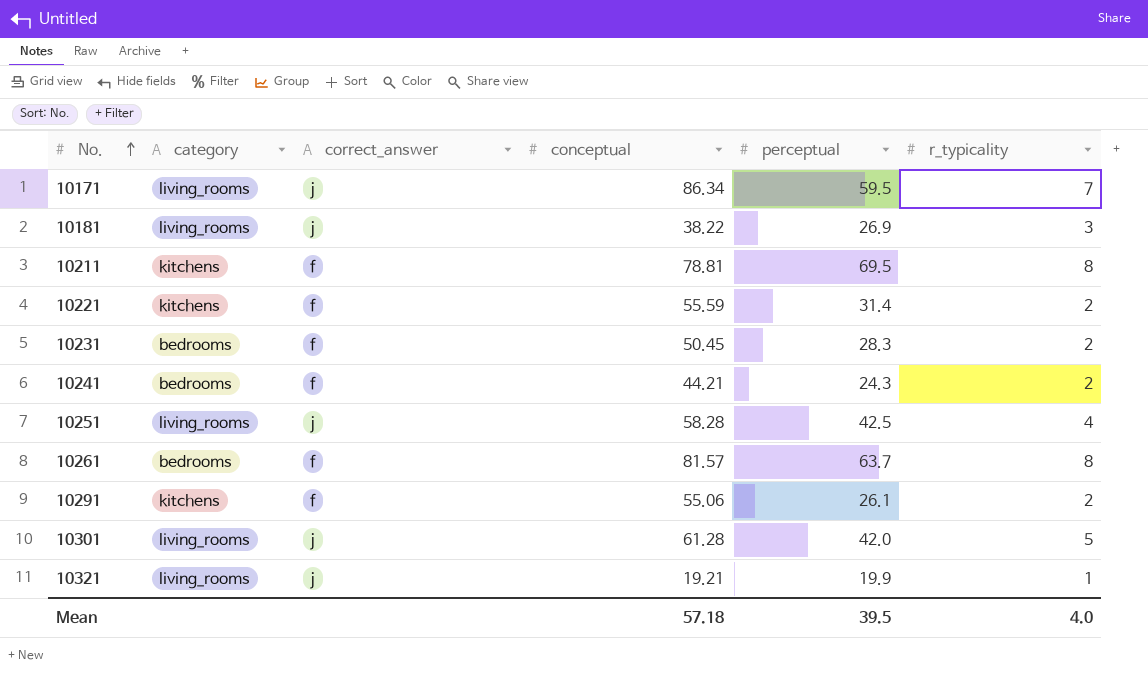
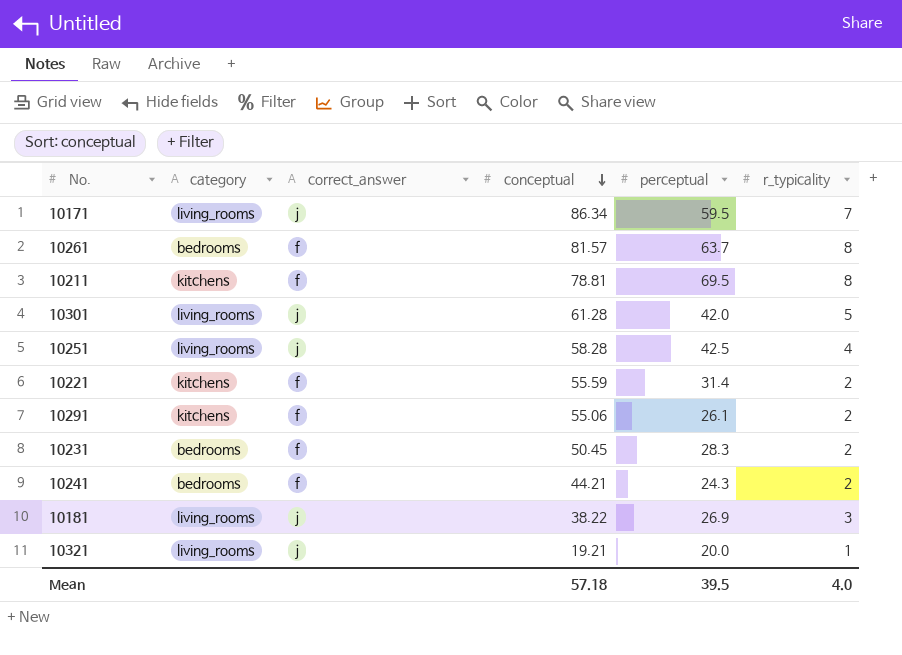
row order: No. ascending -> conceptual descending
10321 | perceptual: 19.9 -> 20.0

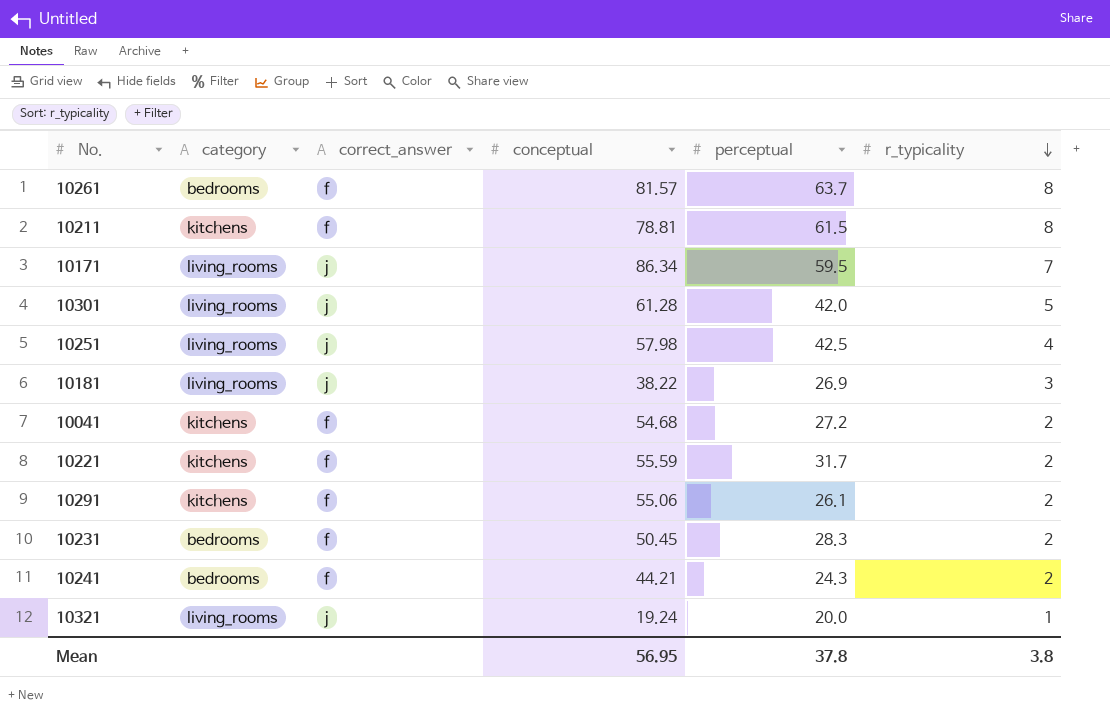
row order: conceptual descending -> r_typicality descending
10211 | perceptual: 69.5 -> 61.5
10251 | conceptual: 58.28 -> 57.98
row 10041: none -> kitchens | f | 54.68 | 27.2 | 2
10221 | perceptual: 31.4 -> 31.7
10321 | conceptual: 19.21 -> 19.24
Mean | conceptual: 57.18 -> 56.95
Mean | perceptual: 39.5 -> 37.8
Mean | r_typicality: 4.0 -> 3.8

